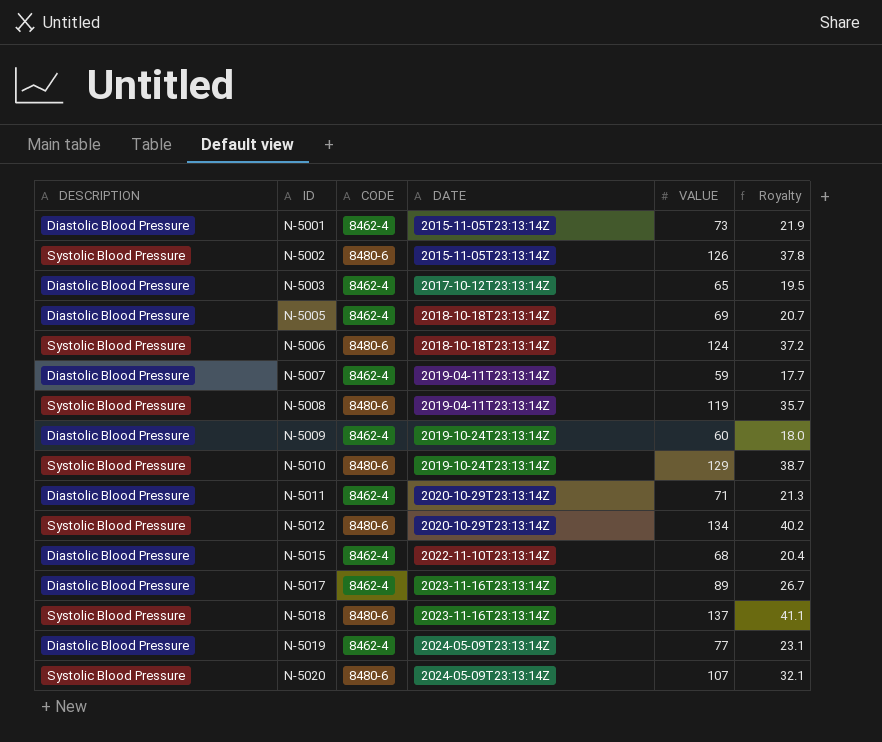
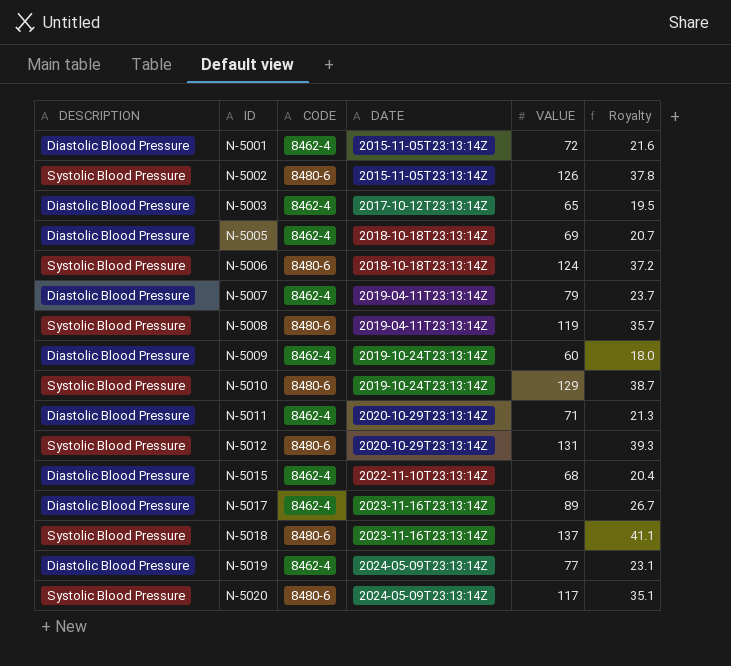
N-5001 | VALUE: 73 -> 72
N-5001 | Royalty: 21.9 -> 21.6
N-5007 | VALUE: 59 -> 79
N-5007 | Royalty: 17.7 -> 23.7
N-5012 | VALUE: 134 -> 131
N-5012 | Royalty: 40.2 -> 39.3
N-5020 | VALUE: 107 -> 117
N-5020 | Royalty: 32.1 -> 35.1

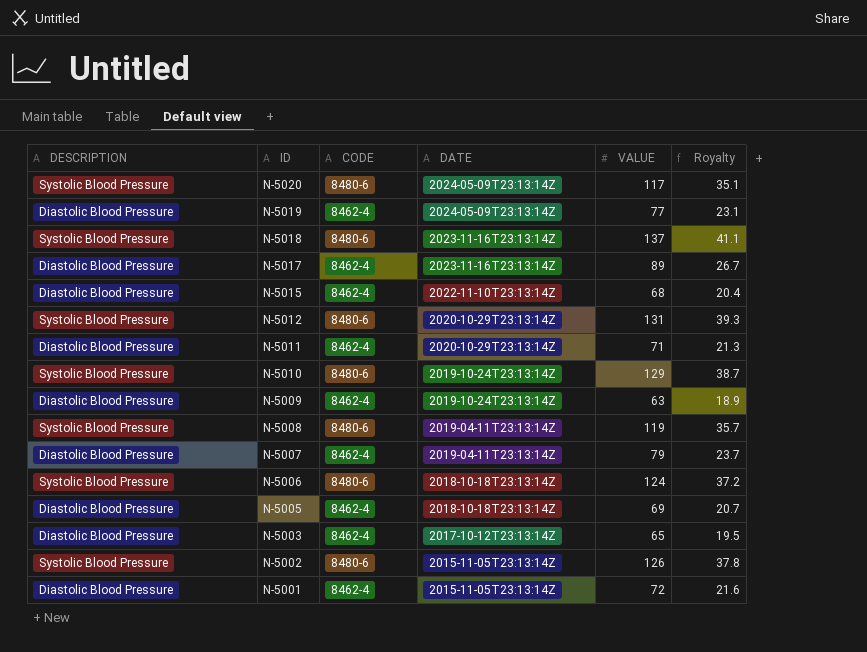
row order: ID ascending -> ID descending
N-5009 | VALUE: 60 -> 63
N-5009 | Royalty: 18.0 -> 18.9

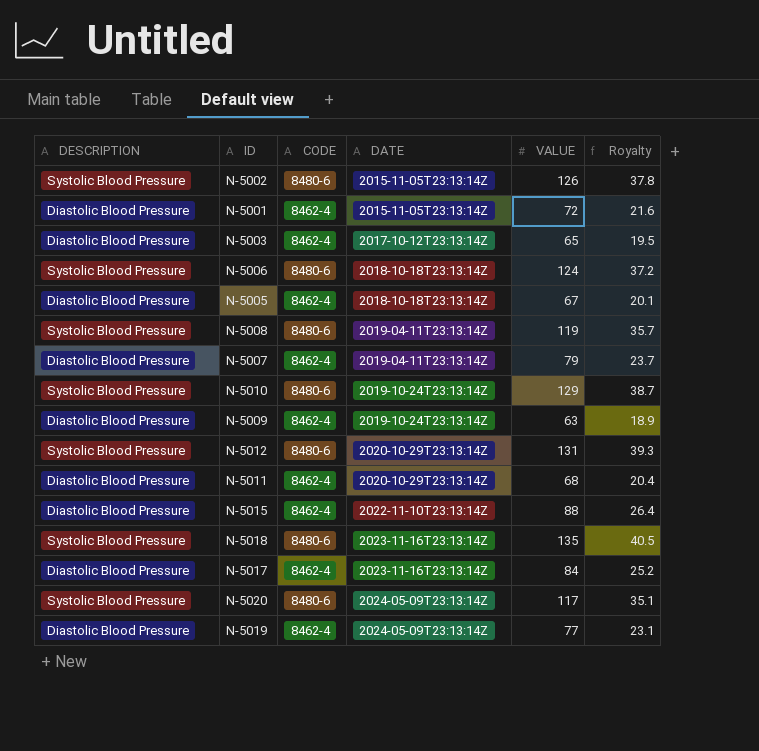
row order: ID descending -> DATE ascending
N-5005 | VALUE: 69 -> 67
N-5005 | Royalty: 20.7 -> 20.1
N-5011 | VALUE: 71 -> 68
N-5011 | Royalty: 21.3 -> 20.4
N-5015 | VALUE: 68 -> 88
N-5015 | Royalty: 20.4 -> 26.4
N-5018 | VALUE: 137 -> 135
N-5018 | Royalty: 41.1 -> 40.5
N-5017 | VALUE: 89 -> 84
N-5017 | Royalty: 26.7 -> 25.2

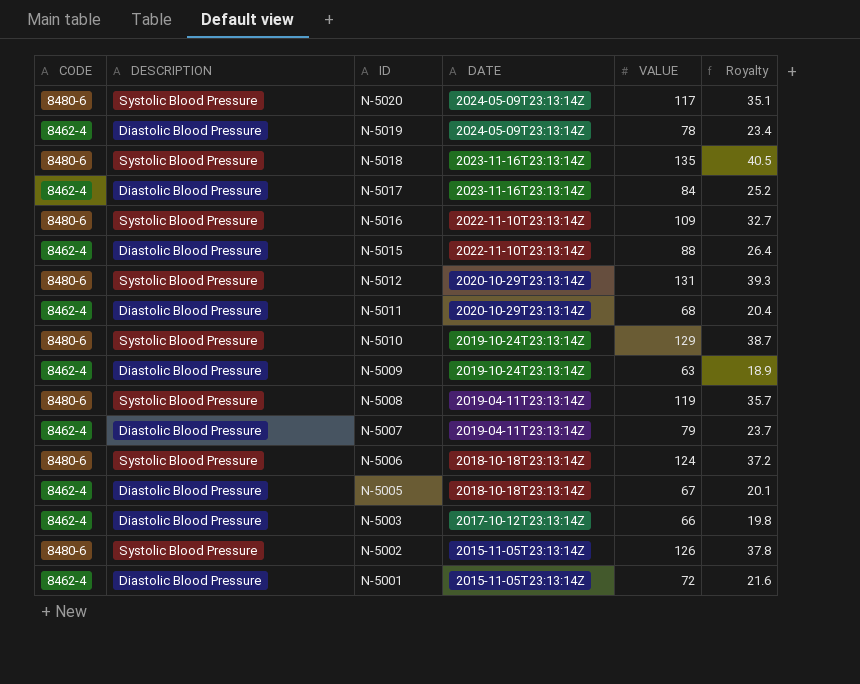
row order: DATE ascending -> ID descending
column CODE | position: 3 -> 1
N-5019 | VALUE: 77 -> 78
N-5019 | Royalty: 23.1 -> 23.4
row N-5016: none -> 8480-6 | Systolic Blood Pressure | 2022-11-10T23:13:14Z | 109 | 32.7
N-5003 | VALUE: 65 -> 66
N-5003 | Royalty: 19.5 -> 19.8

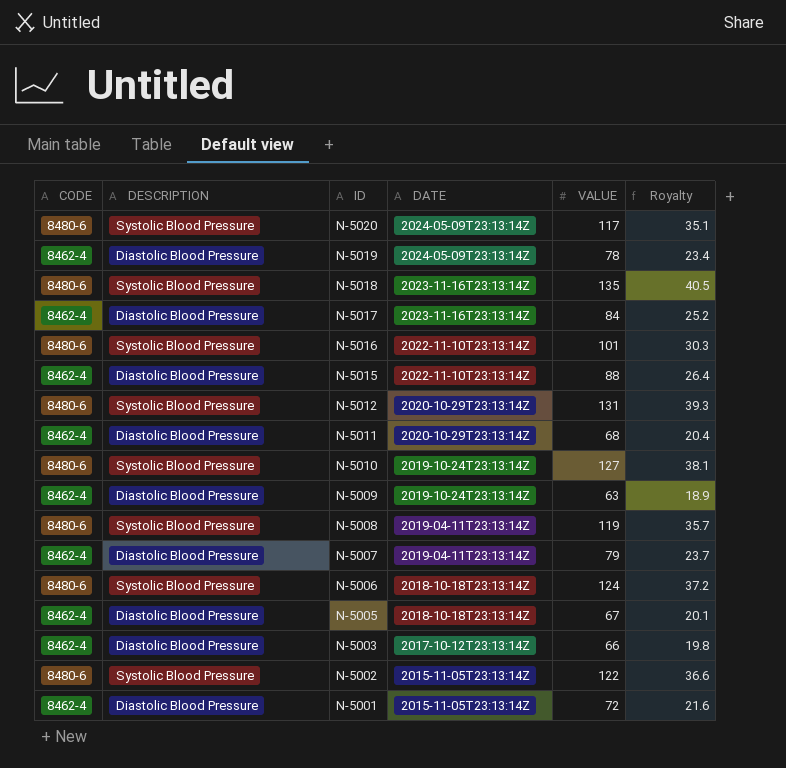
N-5016 | VALUE: 109 -> 101
N-5016 | Royalty: 32.7 -> 30.3
N-5010 | VALUE: 129 -> 127
N-5010 | Royalty: 38.7 -> 38.1
N-5002 | VALUE: 126 -> 122
N-5002 | Royalty: 37.8 -> 36.6

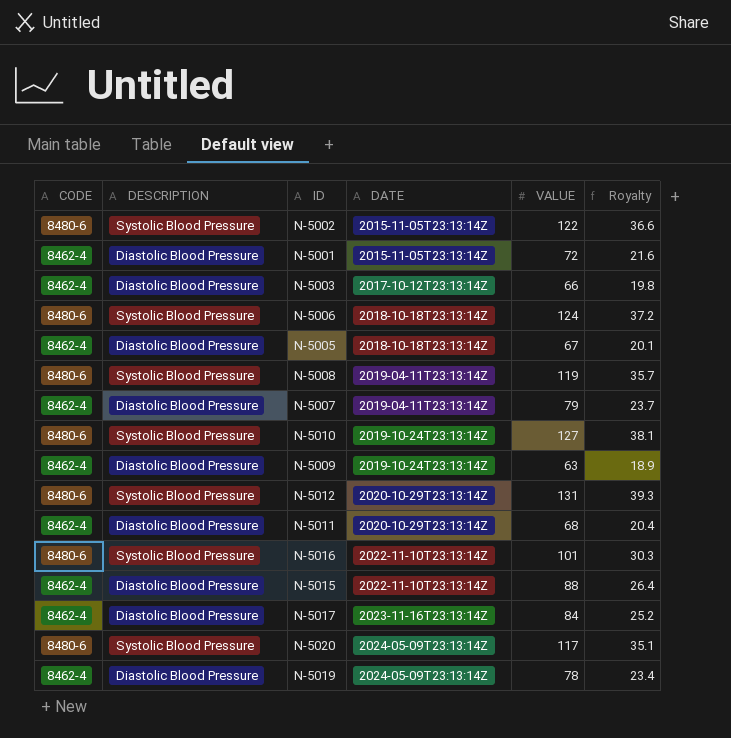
row order: ID descending -> DATE ascending
row N-5018: 8480-6 | Systolic Blood Pressure | 2023-11-16T23:13:14Z | 135 | 40.5 -> none

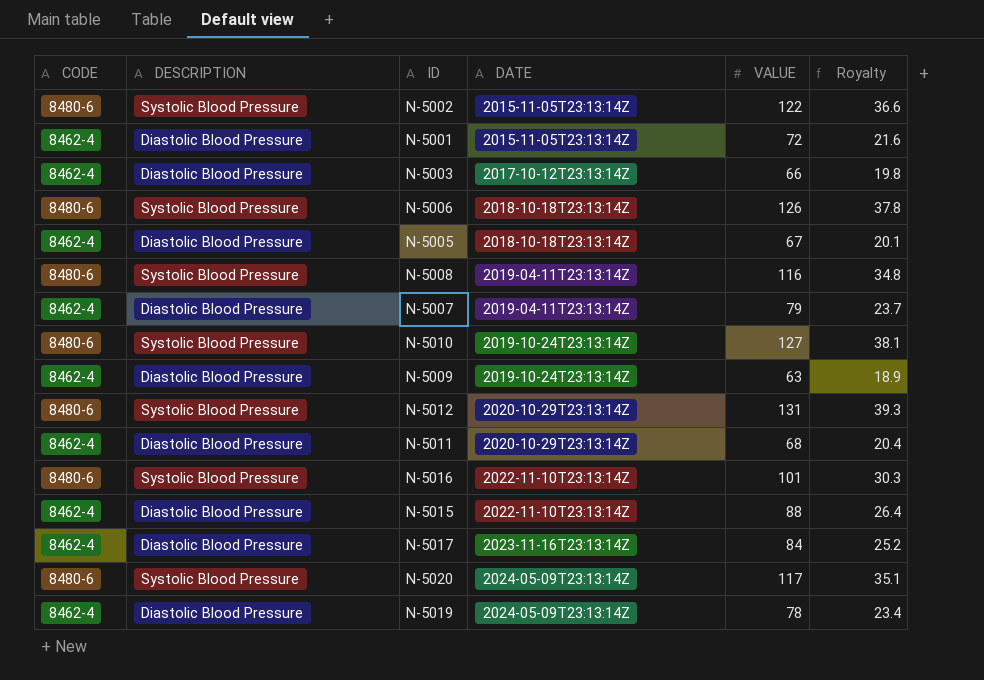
N-5006 | VALUE: 124 -> 126
N-5006 | Royalty: 37.2 -> 37.8
N-5008 | VALUE: 119 -> 116
N-5008 | Royalty: 35.7 -> 34.8

